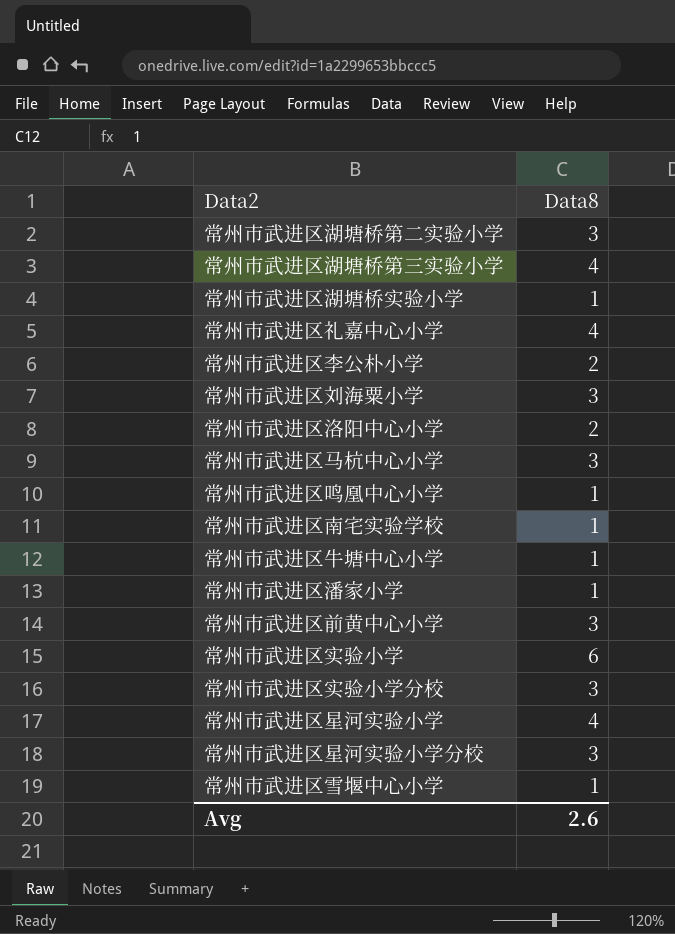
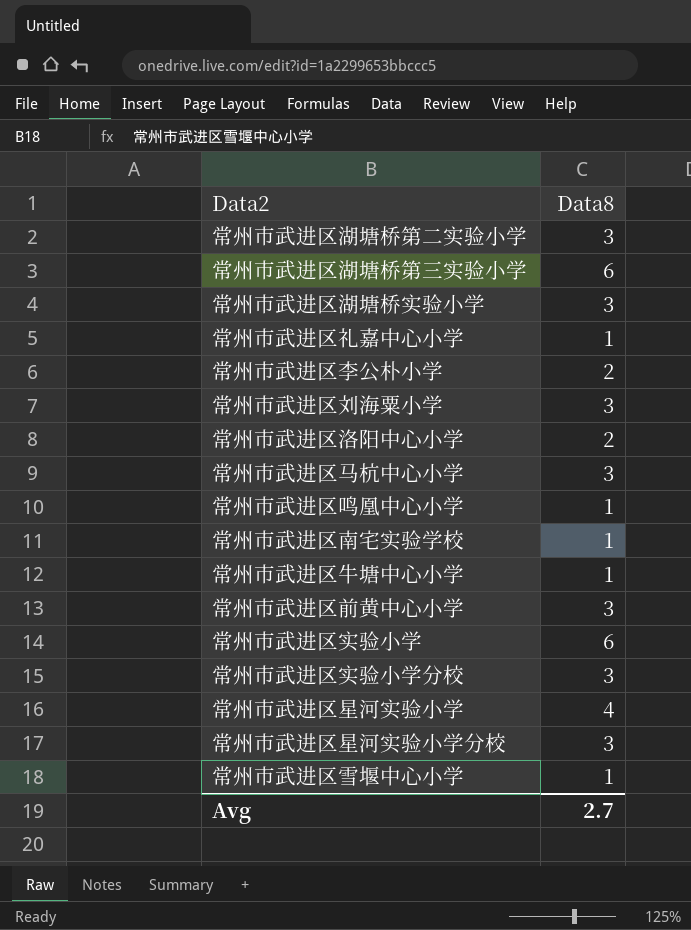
row 常州市武进区潘家小学: 1 -> none
常州市武进区湖塘桥第三实验小学 | Data8: 4 -> 6
常州市武进区湖塘桥实验小学 | Data8: 1 -> 3
常州市武进区礼嘉中心小学 | Data8: 4 -> 1
Avg | Data8: 2.6 -> 2.7

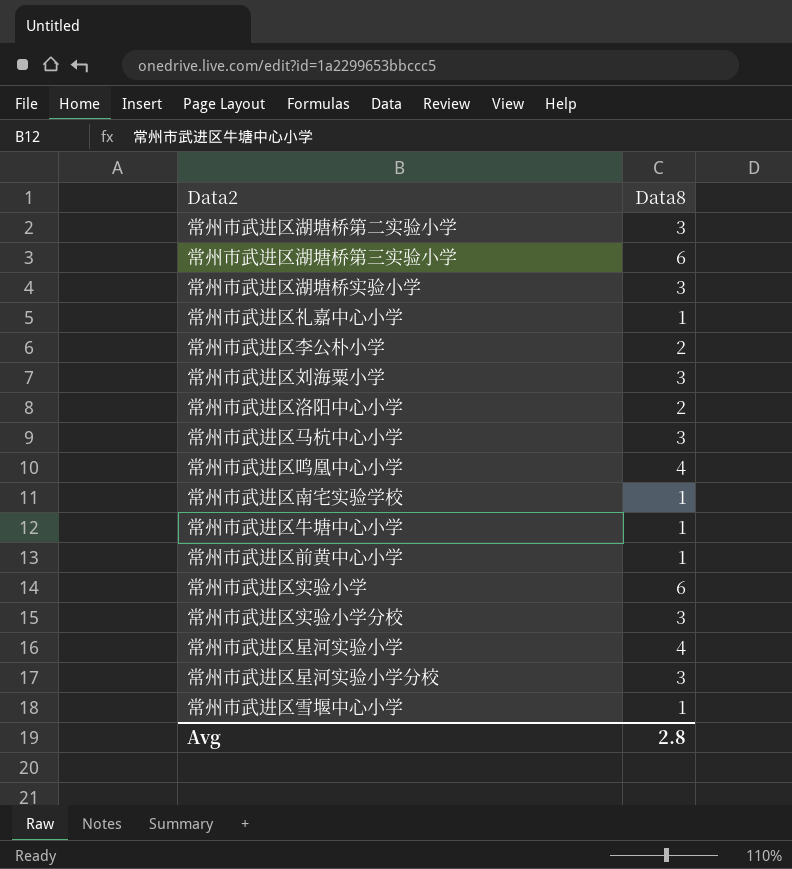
常州市武进区鸣凰中心小学 | Data8: 1 -> 4
常州市武进区前黄中心小学 | Data8: 3 -> 1
Avg | Data8: 2.7 -> 2.8

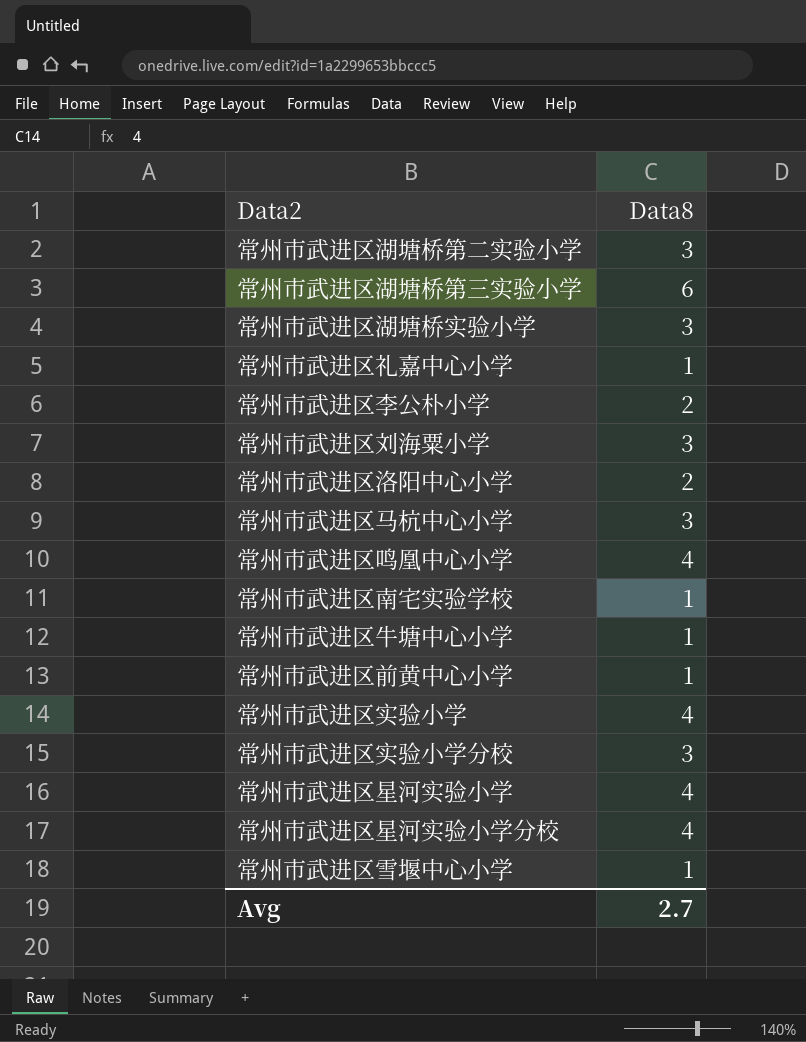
常州市武进区实验小学 | Data8: 6 -> 4
常州市武进区星河实验小学分校 | Data8: 3 -> 4
Avg | Data8: 2.8 -> 2.7

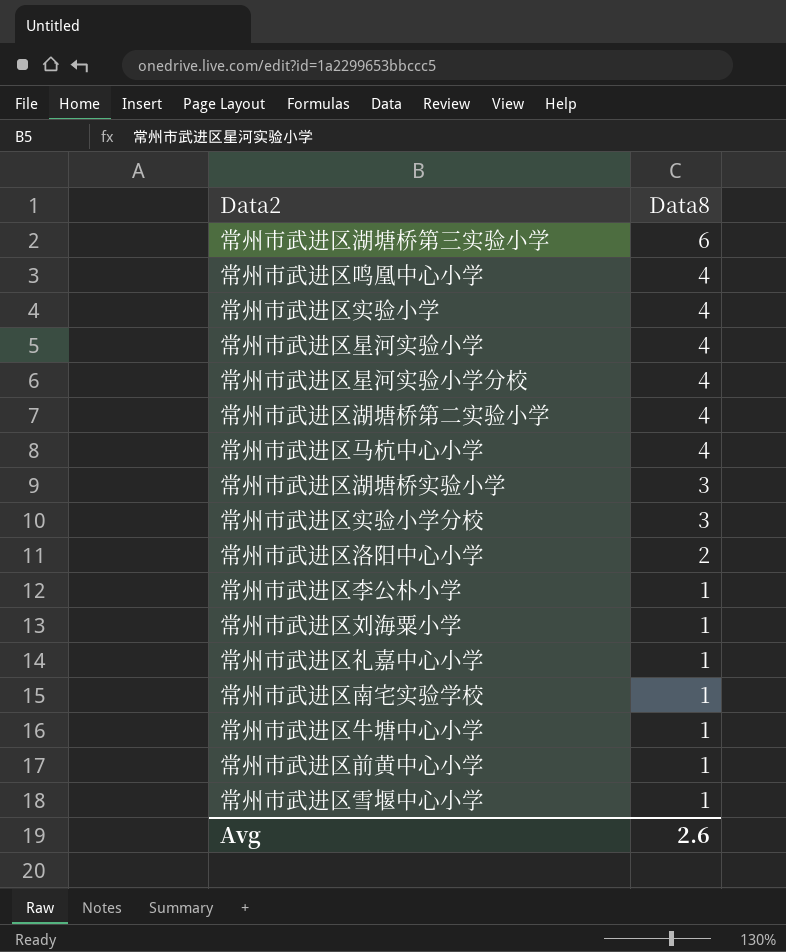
row order: none -> Data8 descending
常州市武进区湖塘桥第二实验小学 | Data8: 3 -> 4
常州市武进区马杭中心小学 | Data8: 3 -> 4
常州市武进区李公朴小学 | Data8: 2 -> 1
常州市武进区刘海粟小学 | Data8: 3 -> 1
Avg | Data8: 2.7 -> 2.6

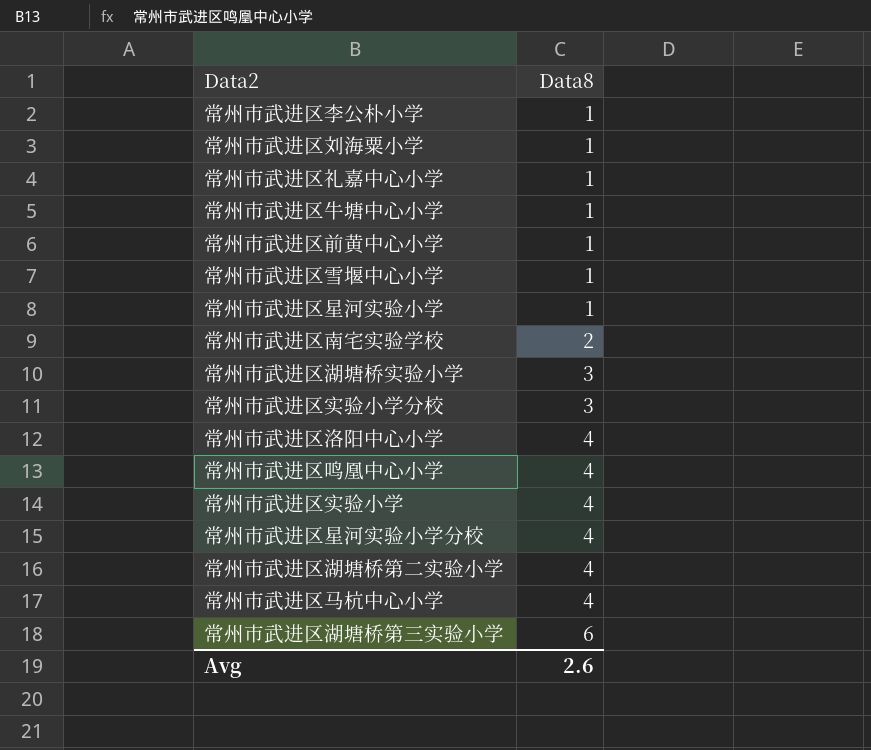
row order: Data8 descending -> Data8 ascending
常州市武进区星河实验小学 | Data8: 4 -> 1
常州市武进区南宅实验学校 | Data8: 1 -> 2
常州市武进区洛阳中心小学 | Data8: 2 -> 4

